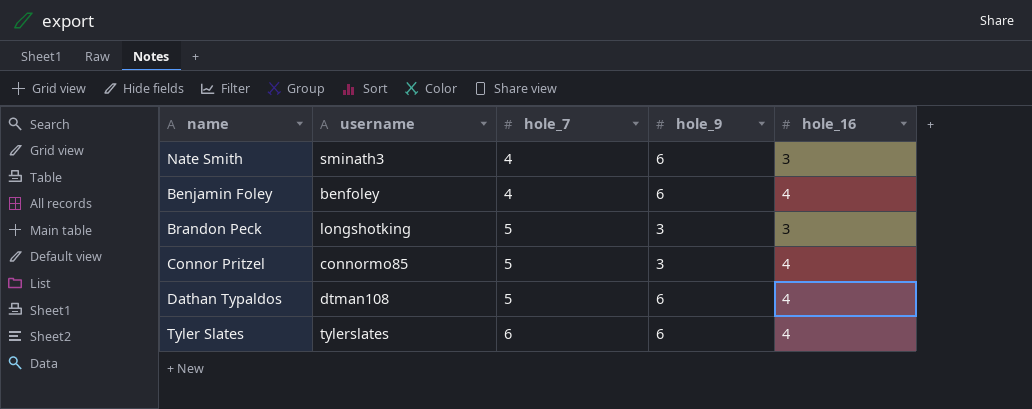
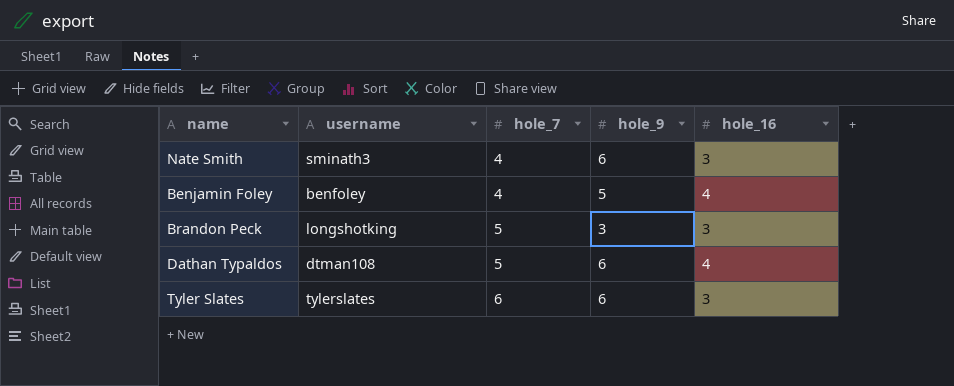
row Connor Pritzel: connormo85 | 5 | 3 | 4 -> none
Benjamin Foley | hole_9: 6 -> 5
Tyler Slates | hole_16: 4 -> 3

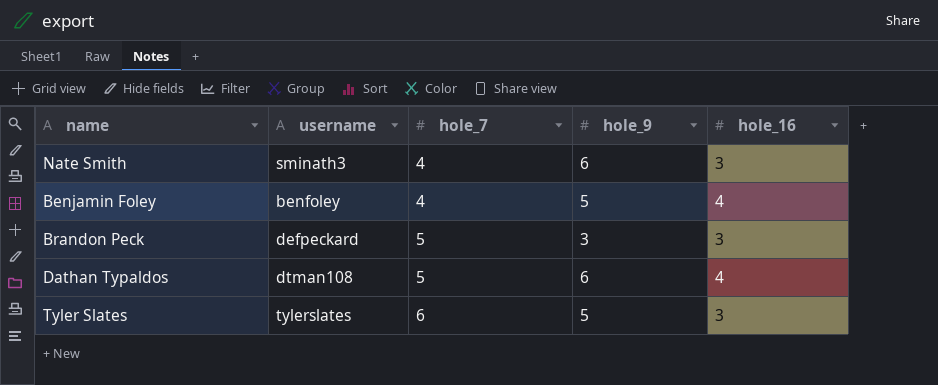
Brandon Peck | username: longshotking -> defpeckard
Tyler Slates | hole_9: 6 -> 5

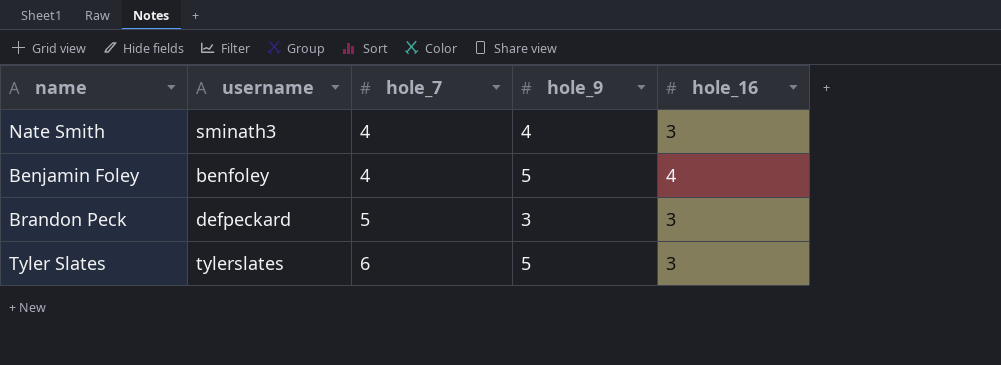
row Dathan Typaldos: dtman108 | 5 | 6 | 4 -> none
Nate Smith | hole_9: 6 -> 4

